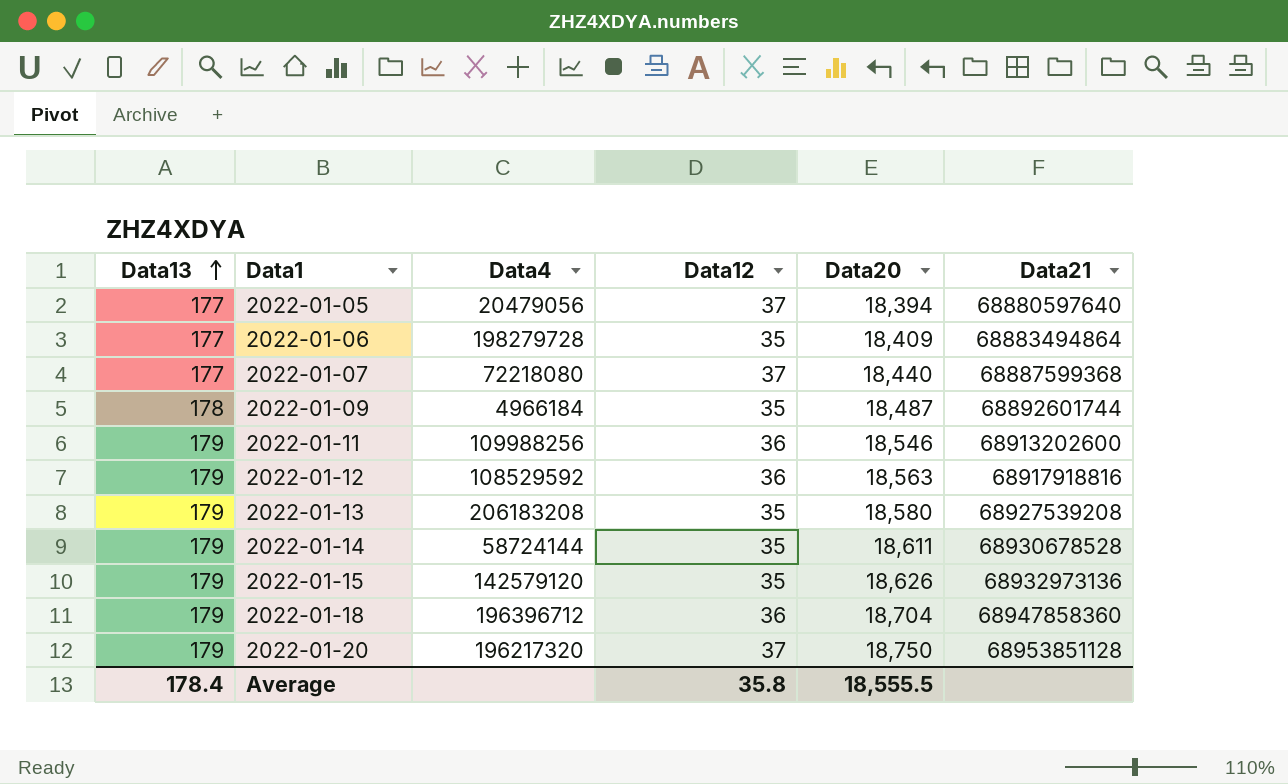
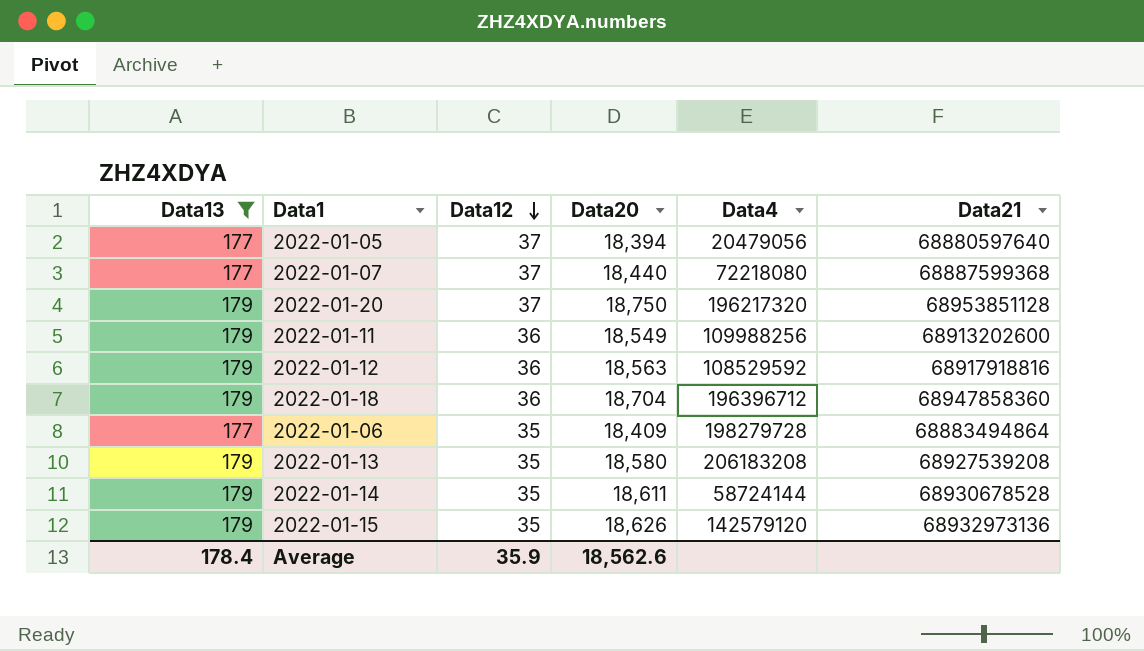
filter: none -> Data13 != 178
row order: Data13 ascending -> Data12 descending
column Data4 | position: 3 -> 5
2022-01-11 | Data20: 18,546 -> 18,549
Average | Data12: 35.8 -> 35.9
Average | Data20: 18,555.5 -> 18,562.6

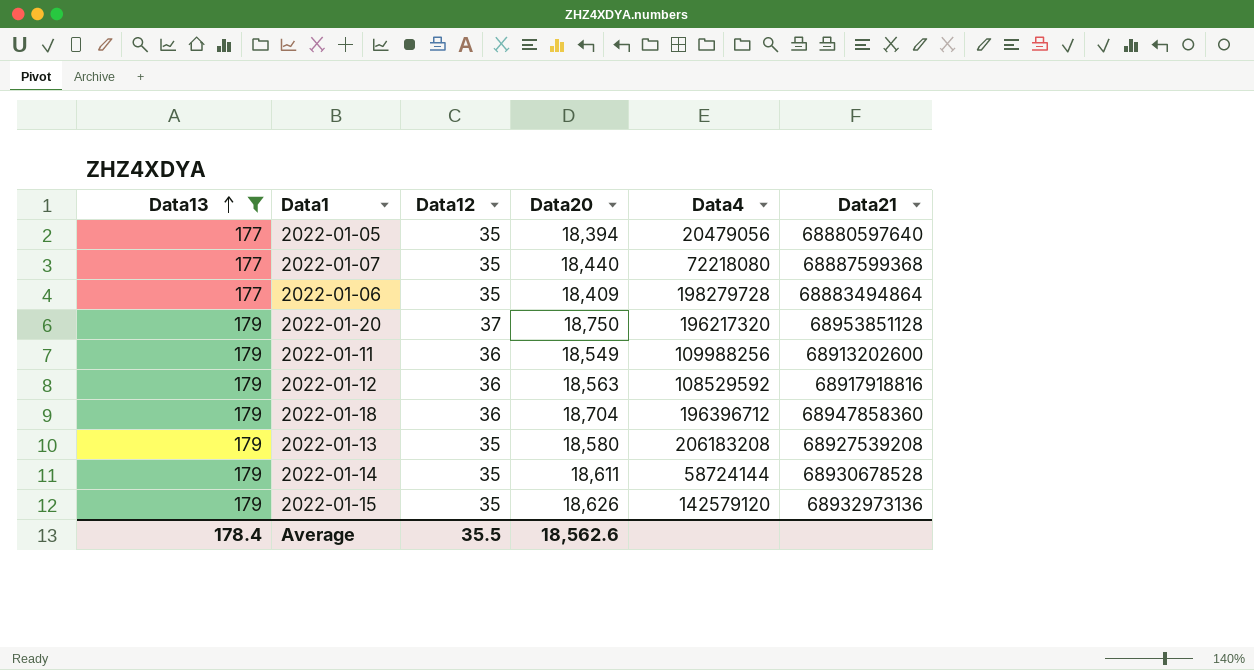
row order: Data12 descending -> Data13 ascending
2022-01-05 | Data12: 37 -> 35
2022-01-07 | Data12: 37 -> 35
Average | Data12: 35.9 -> 35.5

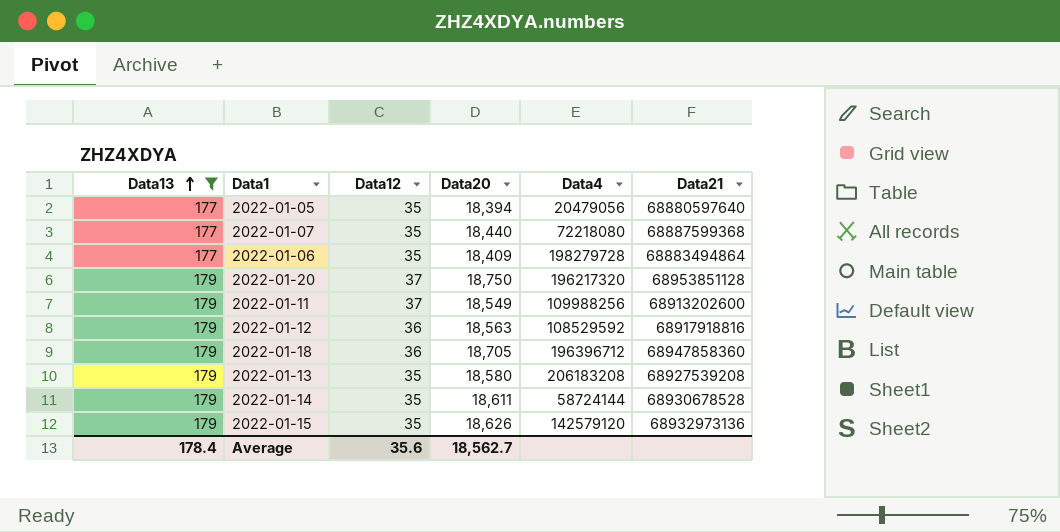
2022-01-11 | Data12: 36 -> 37
2022-01-18 | Data20: 18,704 -> 18,705
Average | Data12: 35.5 -> 35.6
Average | Data20: 18,562.6 -> 18,562.7

